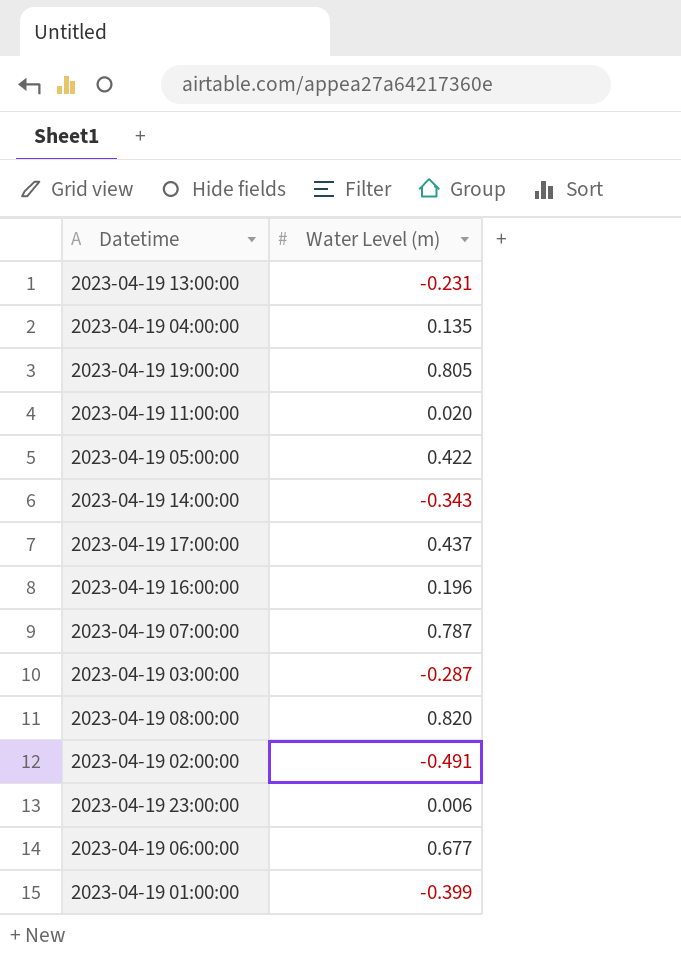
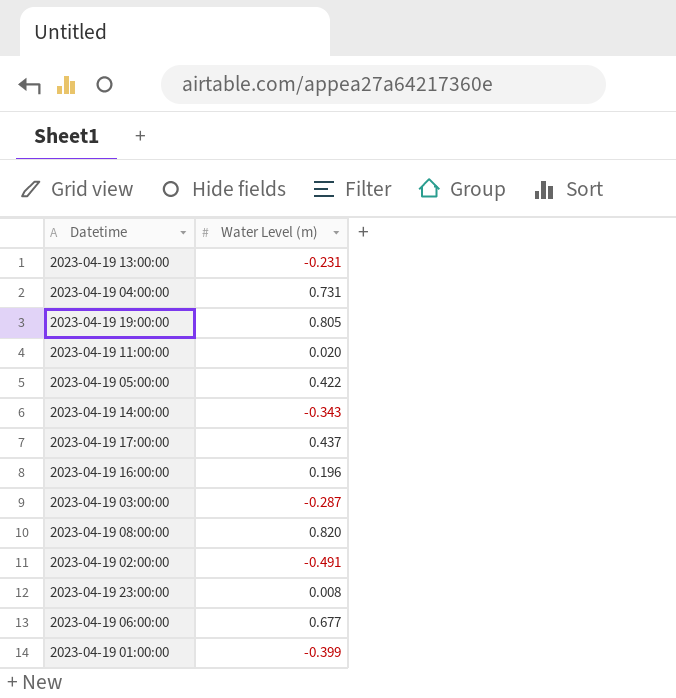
row 2023-04-19 07:00:00: 0.787 -> none
2023-04-19 04:00:00 | Water Level (m): 0.135 -> 0.731
2023-04-19 23:00:00 | Water Level (m): 0.006 -> 0.008

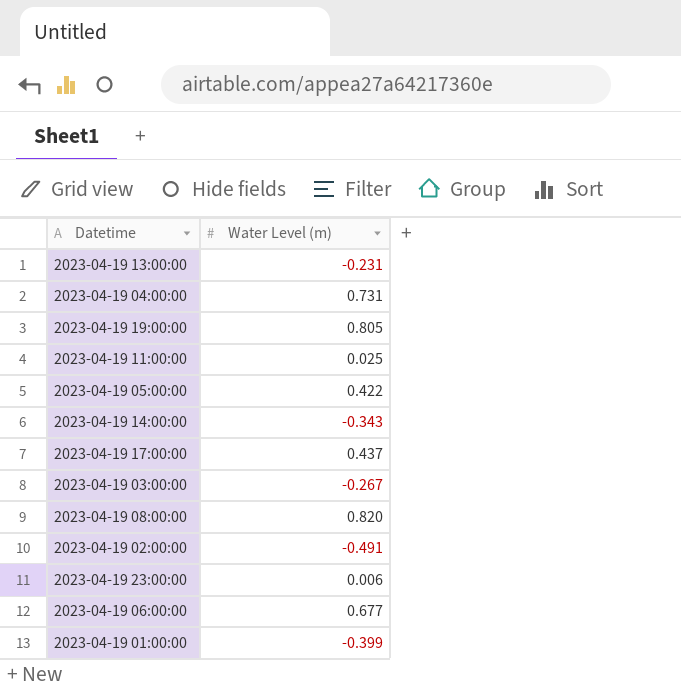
row 2023-04-19 16:00:00: 0.196 -> none
2023-04-19 11:00:00 | Water Level (m): 0.020 -> 0.025
2023-04-19 03:00:00 | Water Level (m): -0.287 -> -0.267
2023-04-19 23:00:00 | Water Level (m): 0.008 -> 0.006

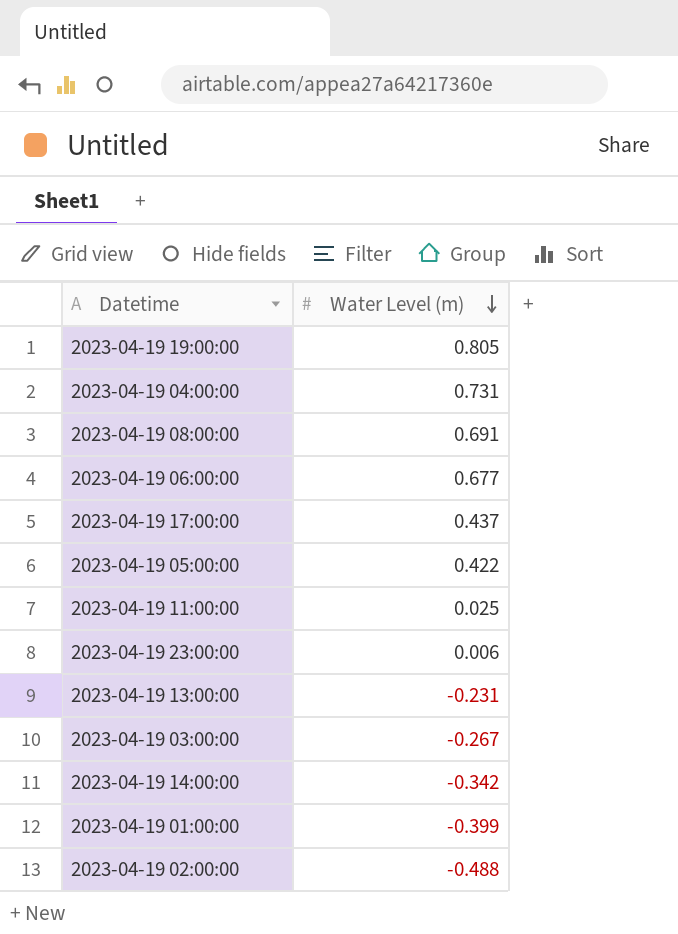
row order: none -> Water Level (m) descending
2023-04-19 08:00:00 | Water Level (m): 0.820 -> 0.691
2023-04-19 14:00:00 | Water Level (m): -0.343 -> -0.342
2023-04-19 02:00:00 | Water Level (m): -0.491 -> -0.488

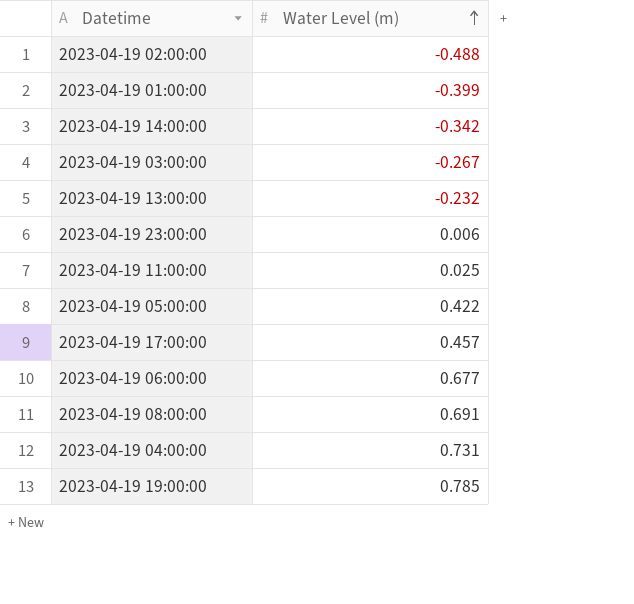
row order: Water Level (m) descending -> Water Level (m) ascending
2023-04-19 13:00:00 | Water Level (m): -0.231 -> -0.232
2023-04-19 17:00:00 | Water Level (m): 0.437 -> 0.457
2023-04-19 19:00:00 | Water Level (m): 0.805 -> 0.785

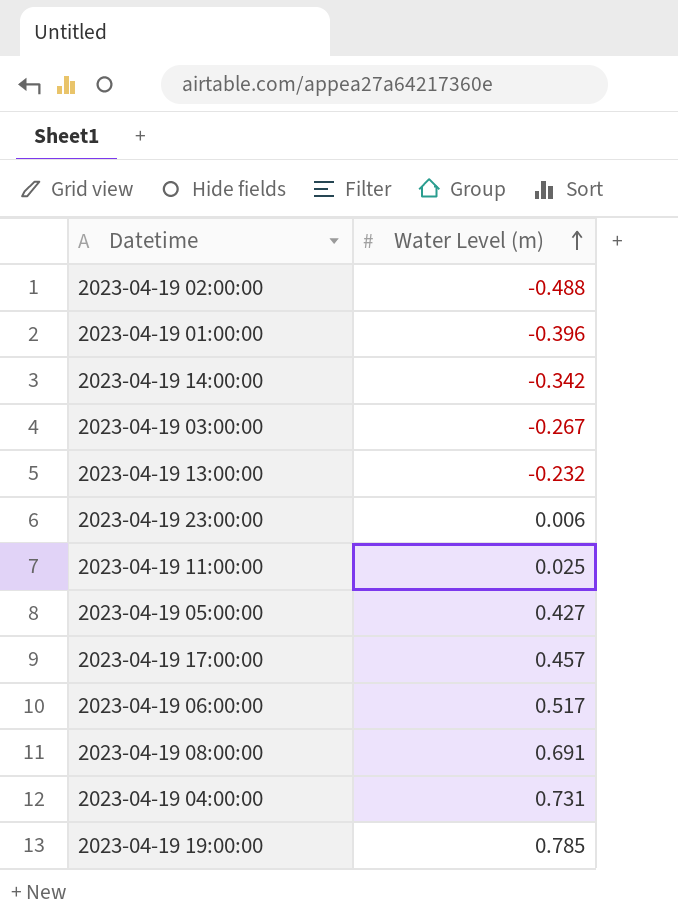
2023-04-19 01:00:00 | Water Level (m): -0.399 -> -0.396
2023-04-19 05:00:00 | Water Level (m): 0.422 -> 0.427
2023-04-19 06:00:00 | Water Level (m): 0.677 -> 0.517

